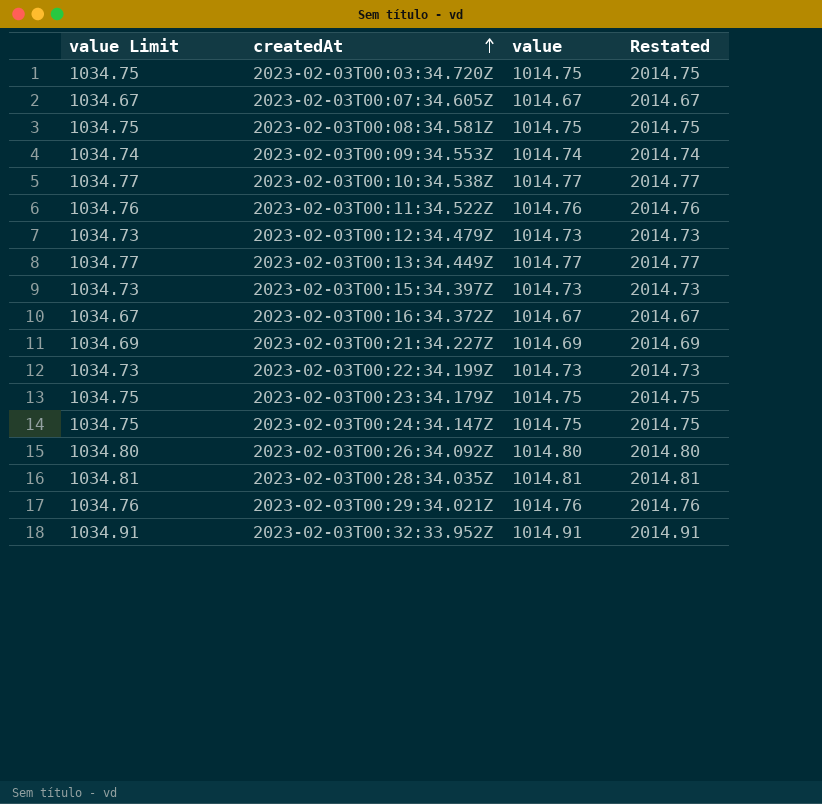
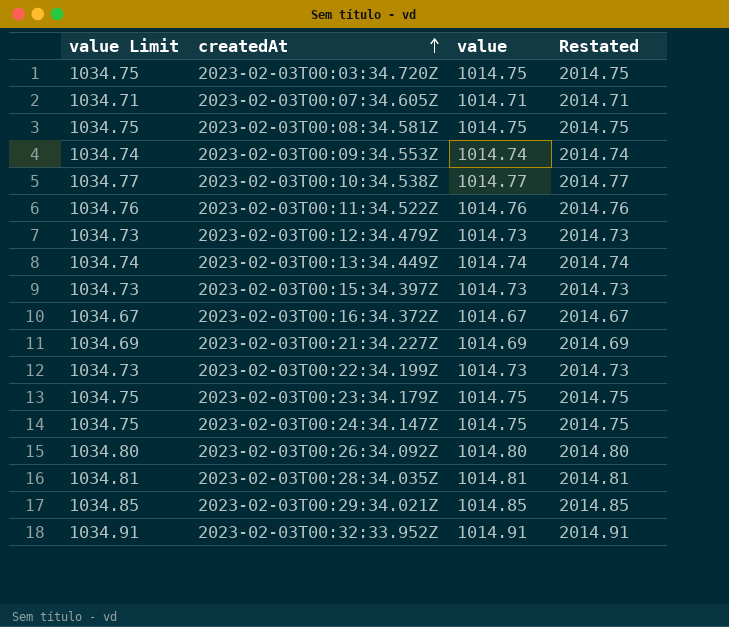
2023-02-03T00:07:34.605Z | value Limit: 1034.67 -> 1034.71
2023-02-03T00:07:34.605Z | value: 1014.67 -> 1014.71
2023-02-03T00:07:34.605Z | Restated: 2014.67 -> 2014.71
2023-02-03T00:13:34.449Z | value Limit: 1034.77 -> 1034.74
2023-02-03T00:13:34.449Z | value: 1014.77 -> 1014.74
2023-02-03T00:13:34.449Z | Restated: 2014.77 -> 2014.74
2023-02-03T00:29:34.021Z | value Limit: 1034.76 -> 1034.85
2023-02-03T00:29:34.021Z | value: 1014.76 -> 1014.85
2023-02-03T00:29:34.021Z | Restated: 2014.76 -> 2014.85

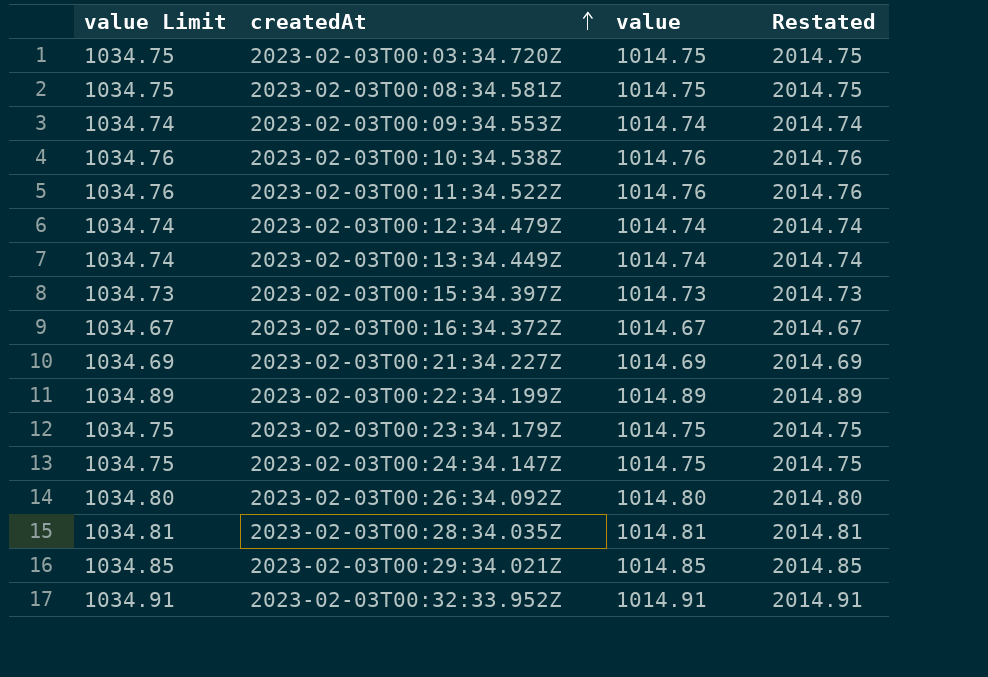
row 2023-02-03T00:07:34.605Z: 1034.71 | 1014.71 | 2014.71 -> none
2023-02-03T00:10:34.538Z | value Limit: 1034.77 -> 1034.76
2023-02-03T00:10:34.538Z | value: 1014.77 -> 1014.76
2023-02-03T00:10:34.538Z | Restated: 2014.77 -> 2014.76
2023-02-03T00:12:34.479Z | value Limit: 1034.73 -> 1034.74
2023-02-03T00:12:34.479Z | value: 1014.73 -> 1014.74
2023-02-03T00:12:34.479Z | Restated: 2014.73 -> 2014.74
2023-02-03T00:22:34.199Z | value Limit: 1034.73 -> 1034.89
2023-02-03T00:22:34.199Z | value: 1014.73 -> 1014.89
2023-02-03T00:22:34.199Z | Restated: 2014.73 -> 2014.89

